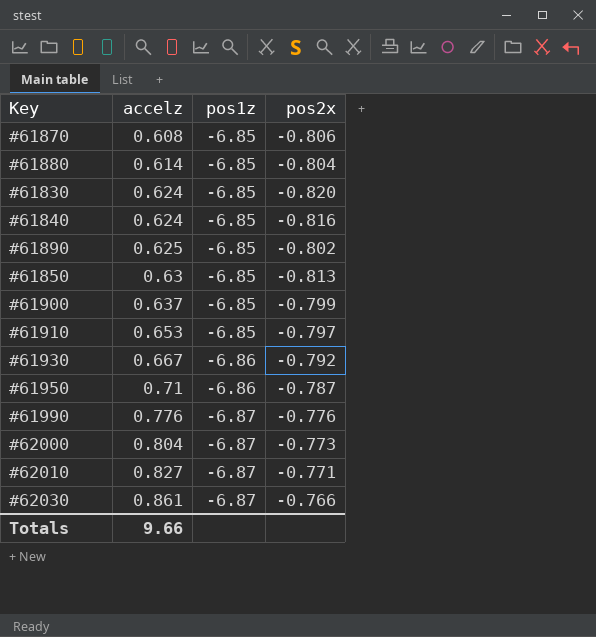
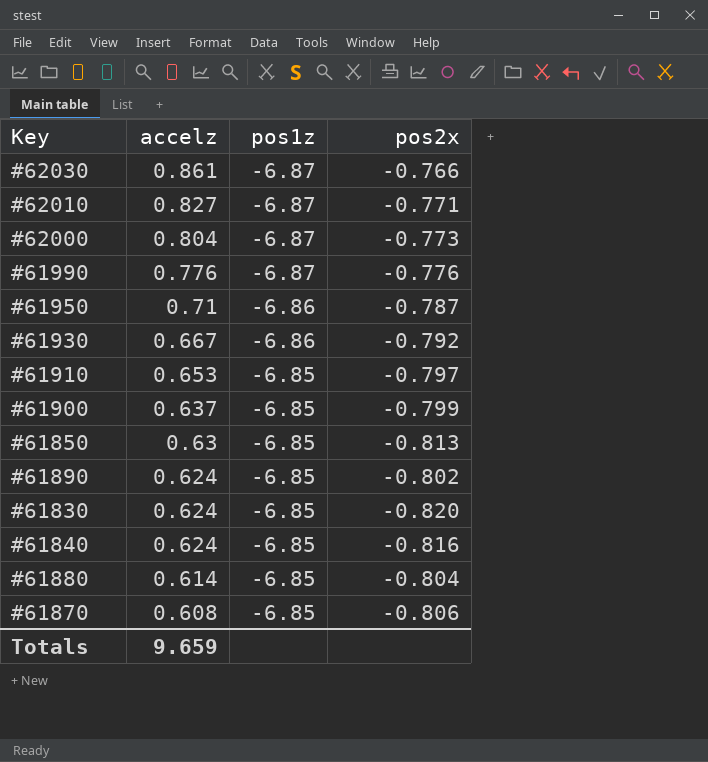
row order: accelz ascending -> accelz descending
#61890 | accelz: 0.625 -> 0.624
Totals | accelz: 9.66 -> 9.659

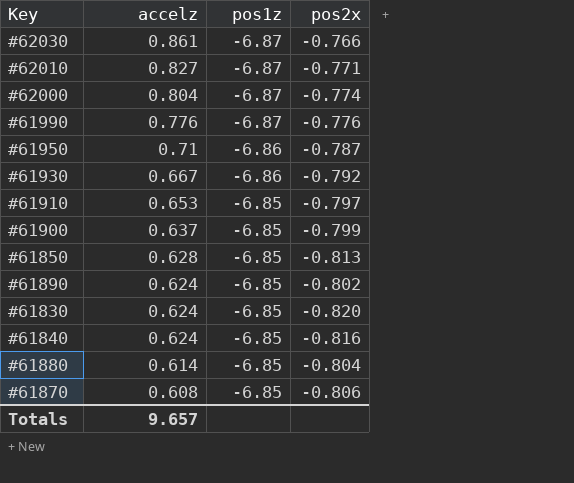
#62000 | pos2x: -0.773 -> -0.774
#61850 | accelz: 0.63 -> 0.628
Totals | accelz: 9.659 -> 9.657

